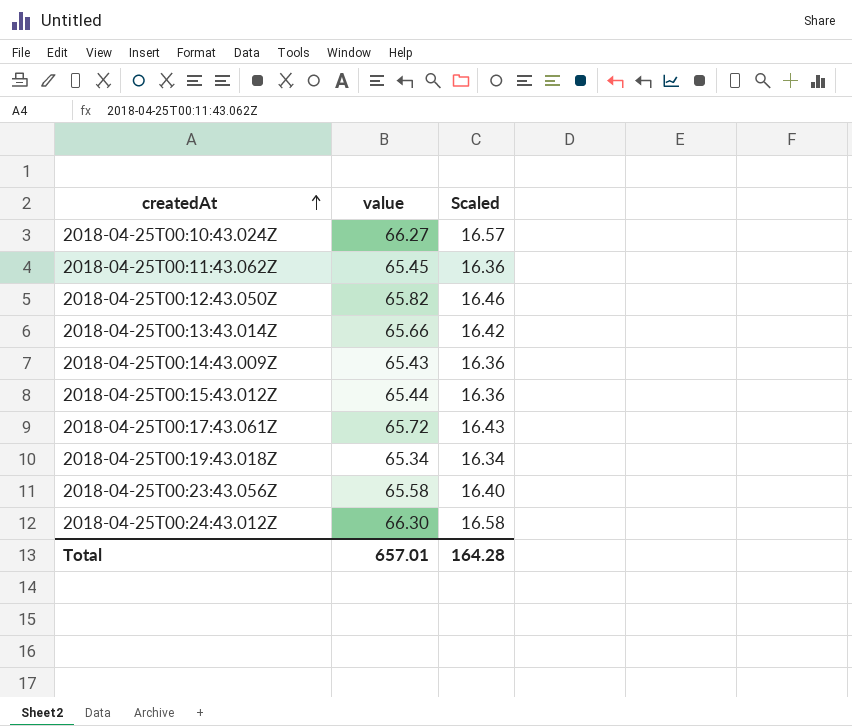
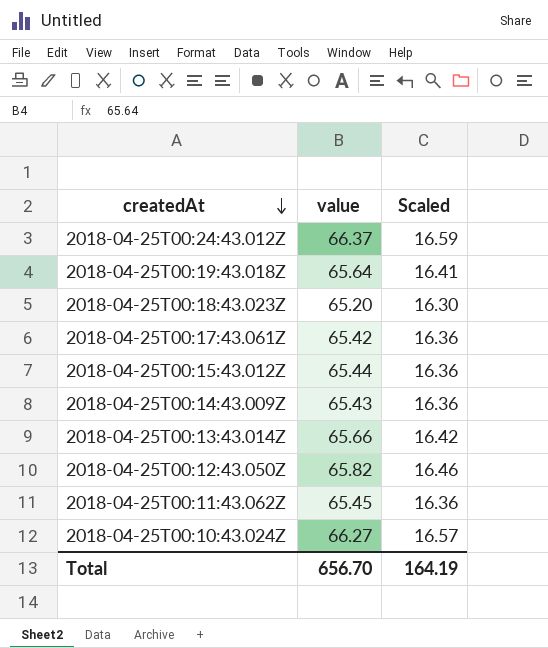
row order: createdAt ascending -> createdAt descending
row 2018-04-25T00:23:43.056Z: 65.58 | 16.40 -> none
2018-04-25T00:24:43.012Z | value: 66.30 -> 66.37
2018-04-25T00:24:43.012Z | Scaled: 16.58 -> 16.59
2018-04-25T00:19:43.018Z | value: 65.34 -> 65.64
2018-04-25T00:19:43.018Z | Scaled: 16.34 -> 16.41
row 2018-04-25T00:18:43.023Z: none -> 65.20 | 16.30
2018-04-25T00:17:43.061Z | value: 65.72 -> 65.42
2018-04-25T00:17:43.061Z | Scaled: 16.43 -> 16.36
Total | value: 657.01 -> 656.70
Total | Scaled: 164.28 -> 164.19

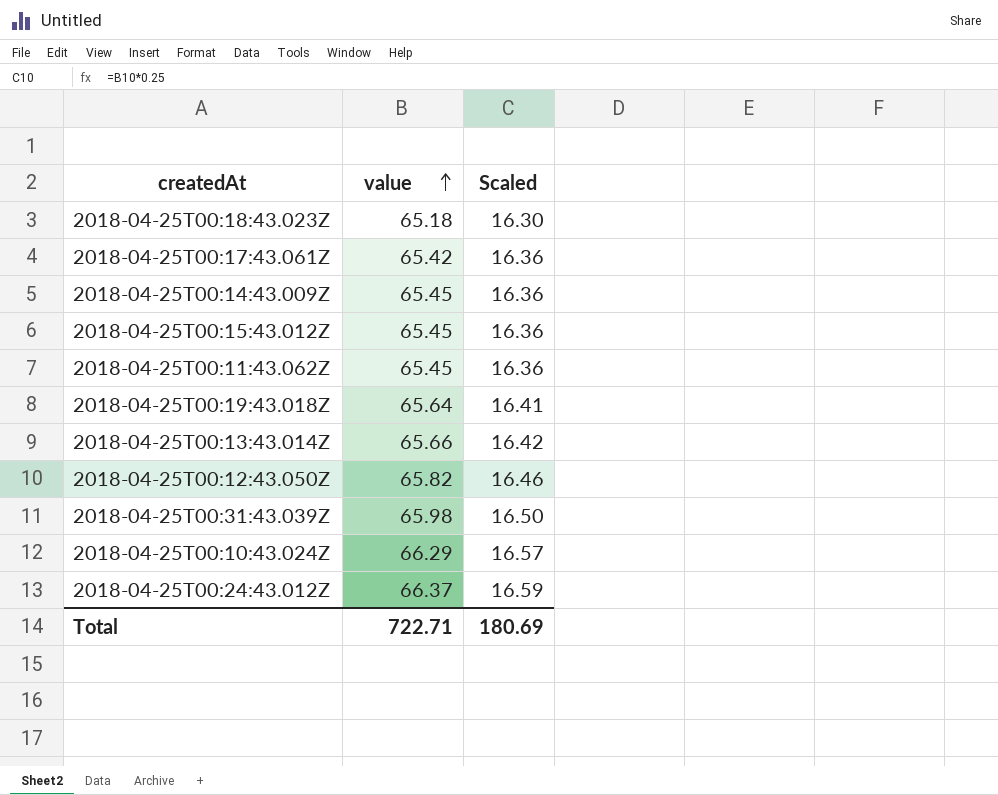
row order: createdAt descending -> value ascending
2018-04-25T00:18:43.023Z | value: 65.20 -> 65.18
2018-04-25T00:14:43.009Z | value: 65.43 -> 65.45
2018-04-25T00:15:43.012Z | value: 65.44 -> 65.45
row 2018-04-25T00:31:43.039Z: none -> 65.98 | 16.50
2018-04-25T00:10:43.024Z | value: 66.27 -> 66.29
Total | value: 656.70 -> 722.71
Total | Scaled: 164.19 -> 180.69

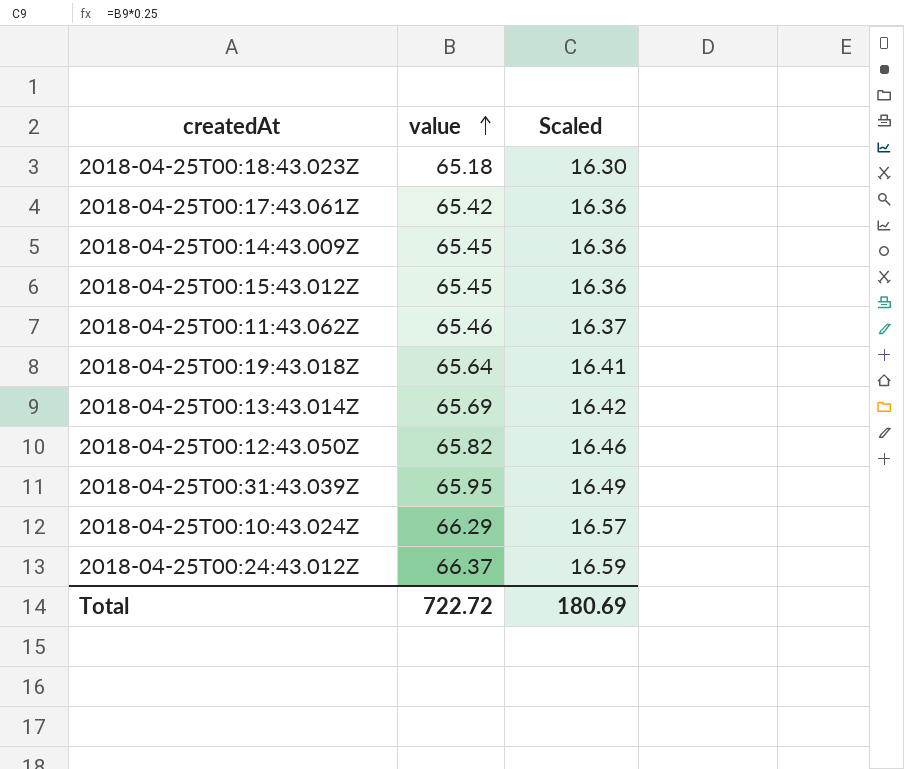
2018-04-25T00:11:43.062Z | value: 65.45 -> 65.46
2018-04-25T00:11:43.062Z | Scaled: 16.36 -> 16.37
2018-04-25T00:13:43.014Z | value: 65.66 -> 65.69
2018-04-25T00:31:43.039Z | value: 65.98 -> 65.95
2018-04-25T00:31:43.039Z | Scaled: 16.50 -> 16.49
Total | value: 722.71 -> 722.72

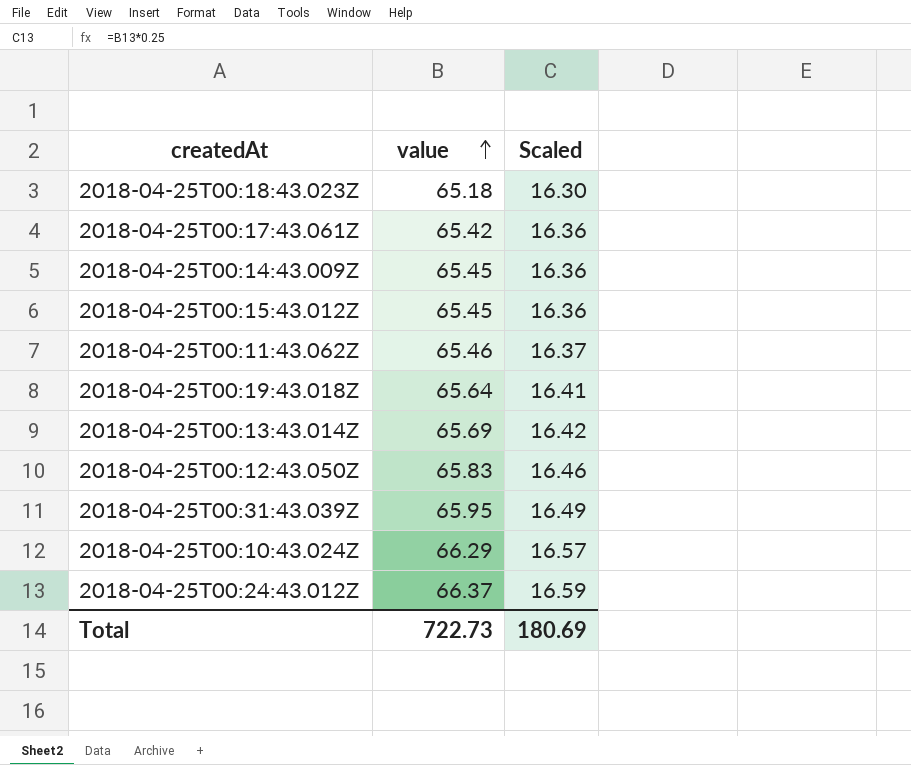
2018-04-25T00:12:43.050Z | value: 65.82 -> 65.83
Total | value: 722.72 -> 722.73

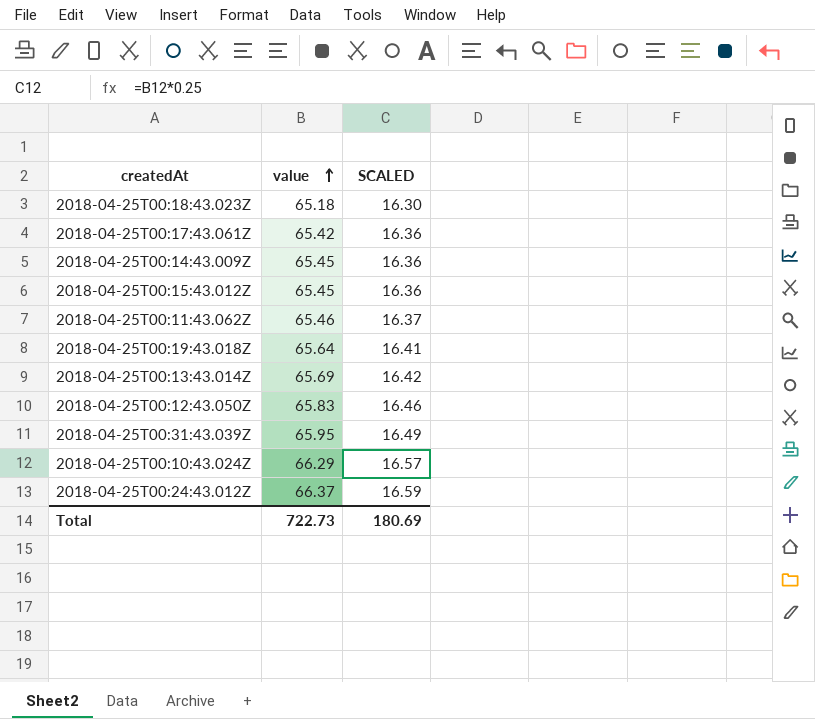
column name: Scaled -> SCALED

